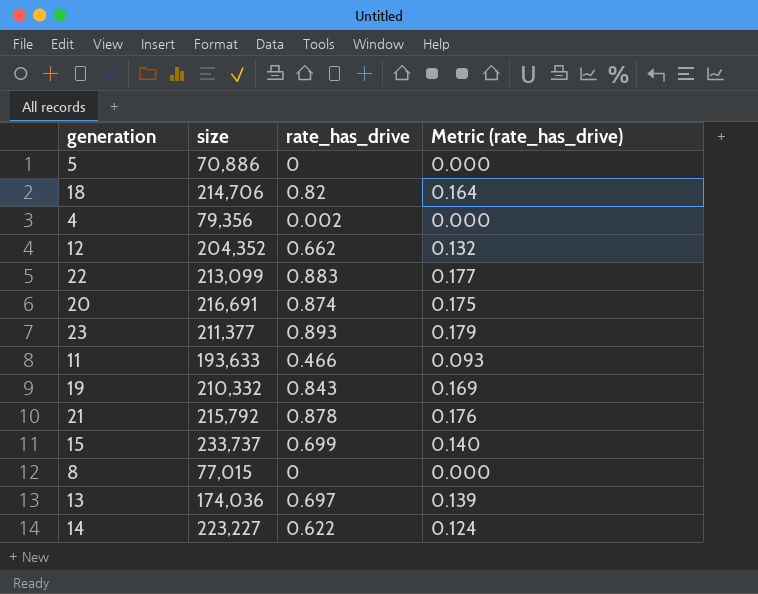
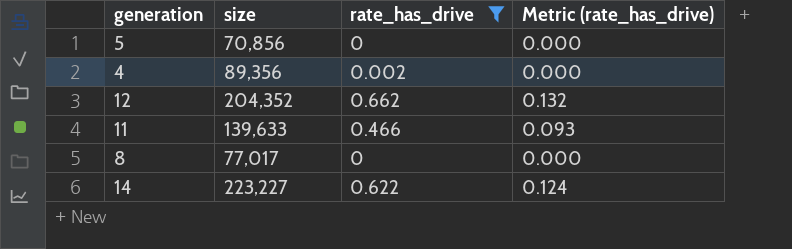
filter: none -> rate_has_drive <= 0.662
5 | size: 70,886 -> 70,856
4 | size: 79,356 -> 89,356
11 | size: 193,633 -> 139,633
8 | size: 77,015 -> 77,017

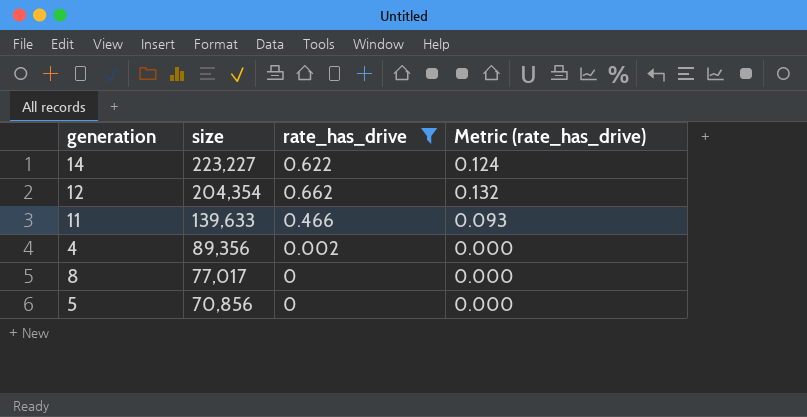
row order: none -> size descending
12 | size: 204,352 -> 204,354

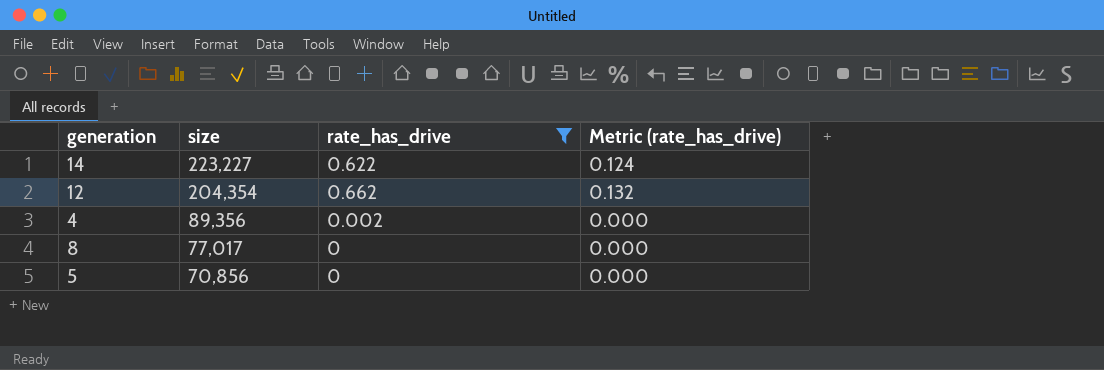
row 11: 139,633 | 0.466 | 0.093 -> none

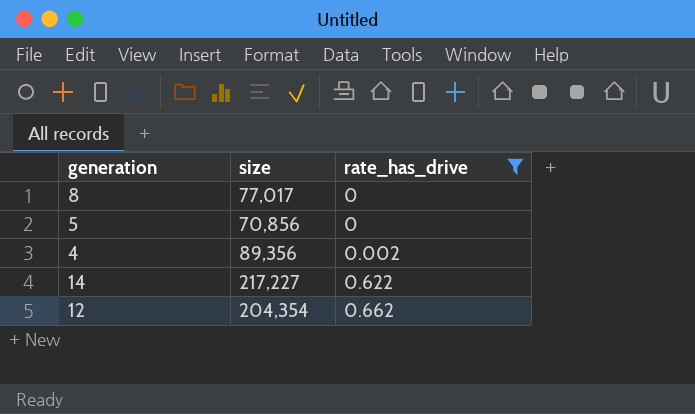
row order: size descending -> rate_has_drive ascending
column Metric (rate_has_drive) | formula: [rate_has_drive] * 0.2 -> none
14 | size: 223,227 -> 217,227

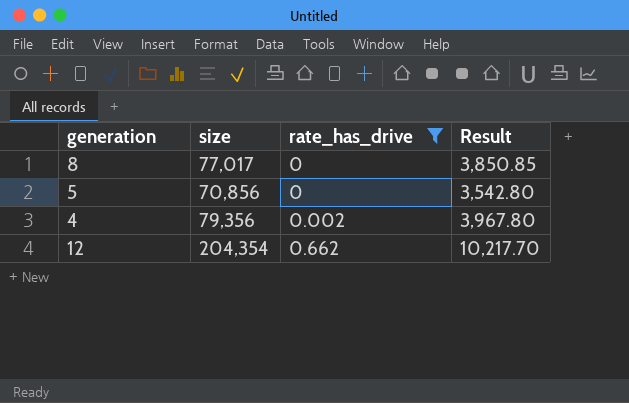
column Result | formula: none -> [size] * 0.05
row 14: 217,227 | 0.622 -> none
4 | size: 89,356 -> 79,356

